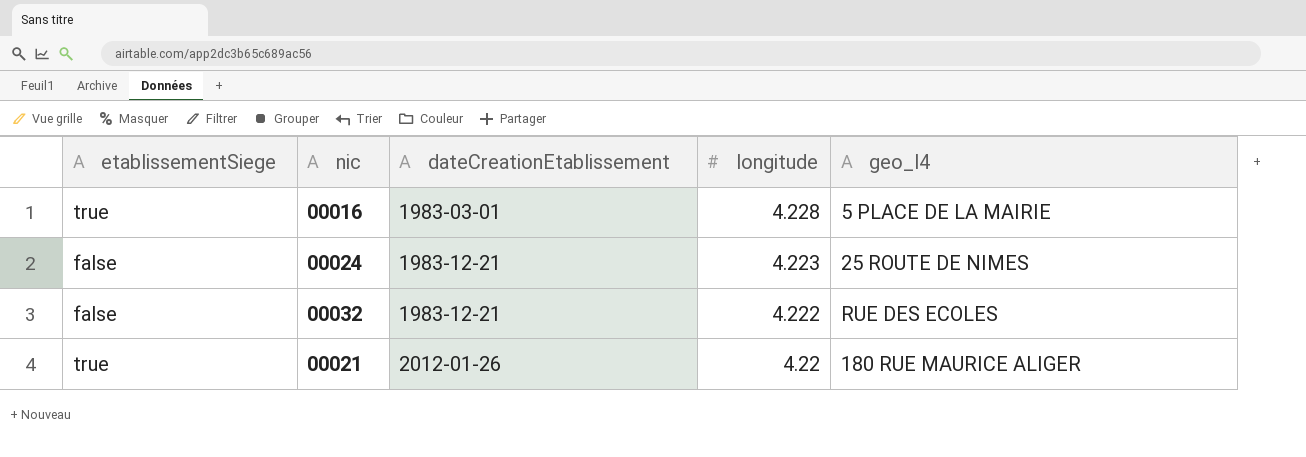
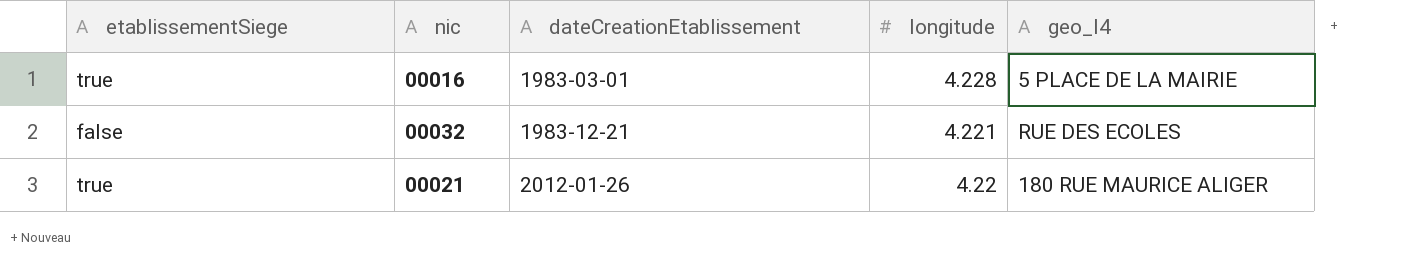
row 00024: false | 1983-12-21 | 4.223 | 25 ROUTE DE NIMES -> none
00032 | longitude: 4.222 -> 4.221

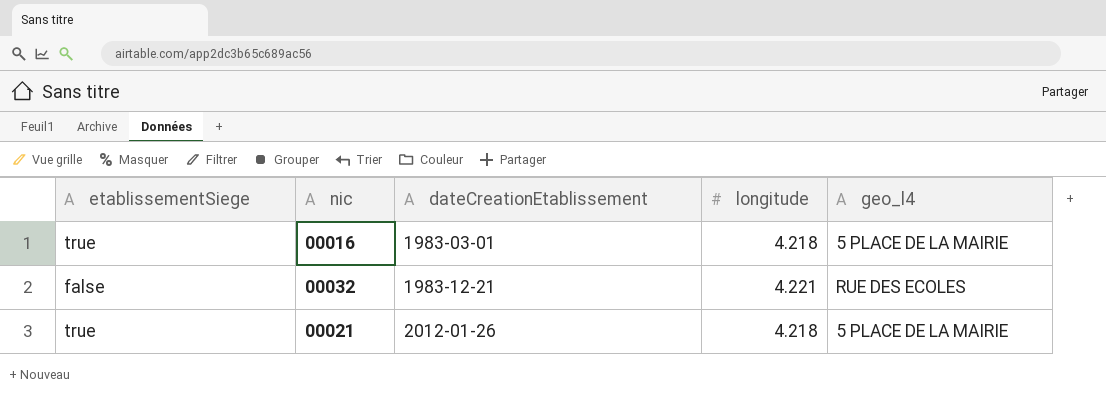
00016 | longitude: 4.228 -> 4.218
00021 | longitude: 4.22 -> 4.218
00021 | geo_l4: 180 RUE MAURICE ALIGER -> 5 PLACE DE LA MAIRIE

